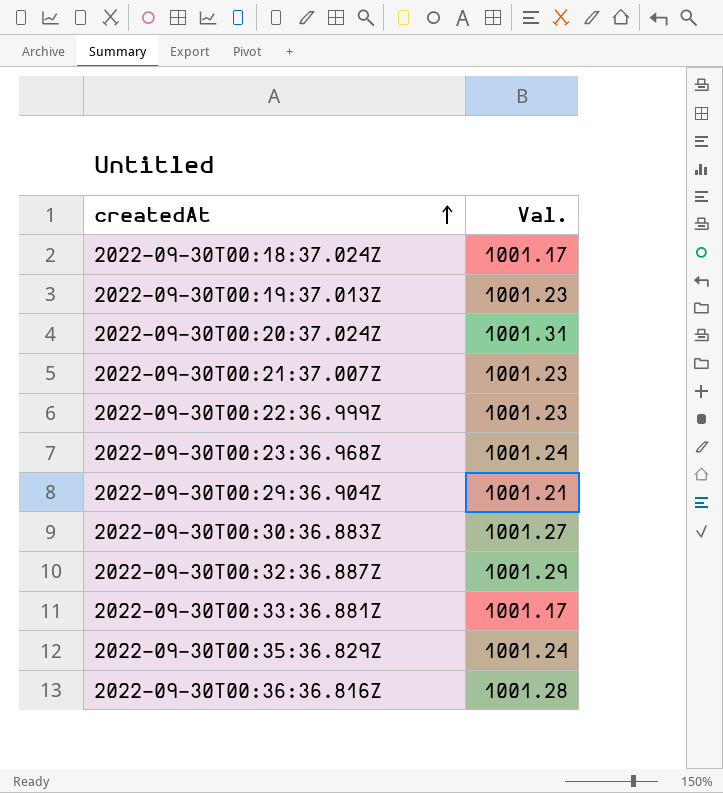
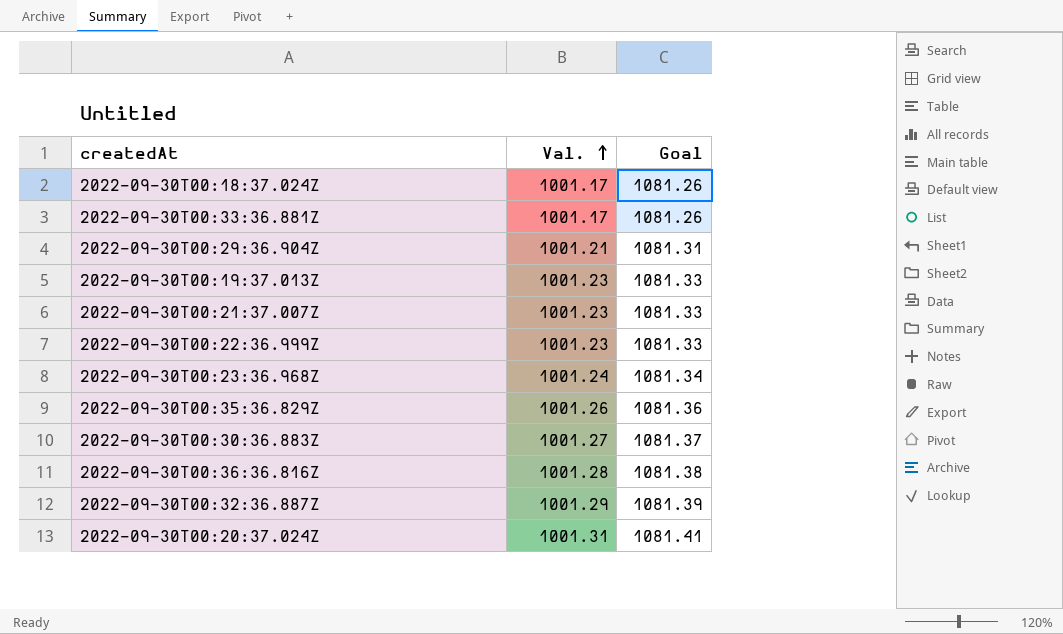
row order: createdAt ascending -> Val. ascending
column Goal | formula: none -> [Val.] * 1.08
2022-09-30T00:35:36.829Z | Val.: 1001.24 -> 1001.26

